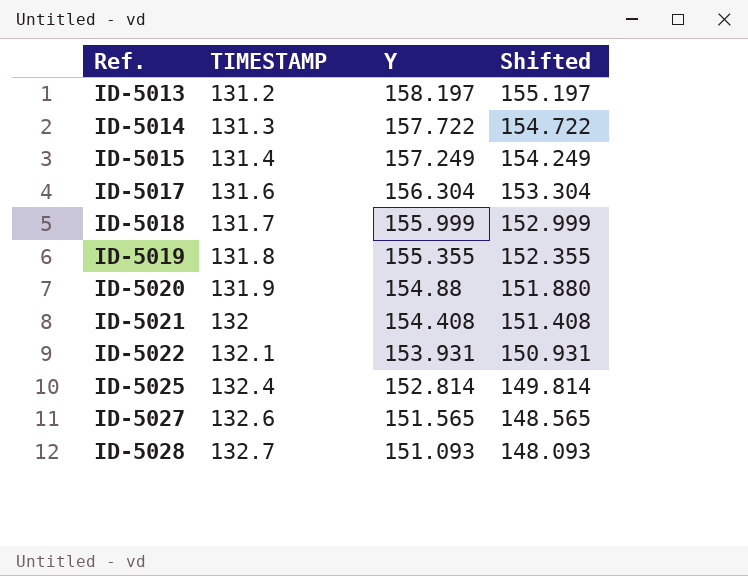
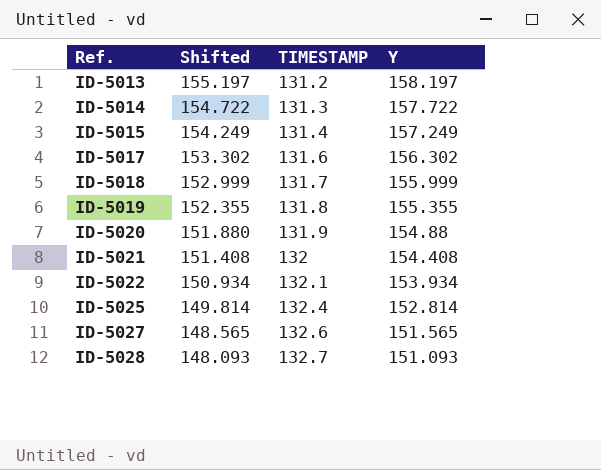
column Shifted | position: 4 -> 2
ID-5017 | Shifted: 153.304 -> 153.302
ID-5017 | Y: 156.304 -> 156.302
ID-5022 | Shifted: 150.931 -> 150.934
ID-5022 | Y: 153.931 -> 153.934

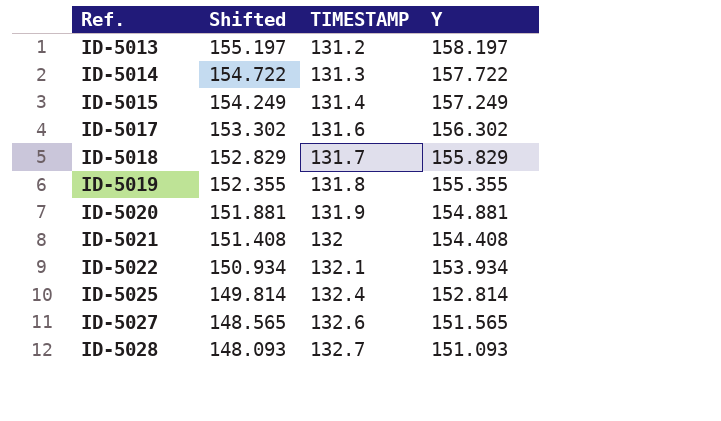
ID-5018 | Shifted: 152.999 -> 152.829
ID-5018 | Y: 155.999 -> 155.829
ID-5020 | Shifted: 151.880 -> 151.881
ID-5020 | Y: 154.88 -> 154.881

